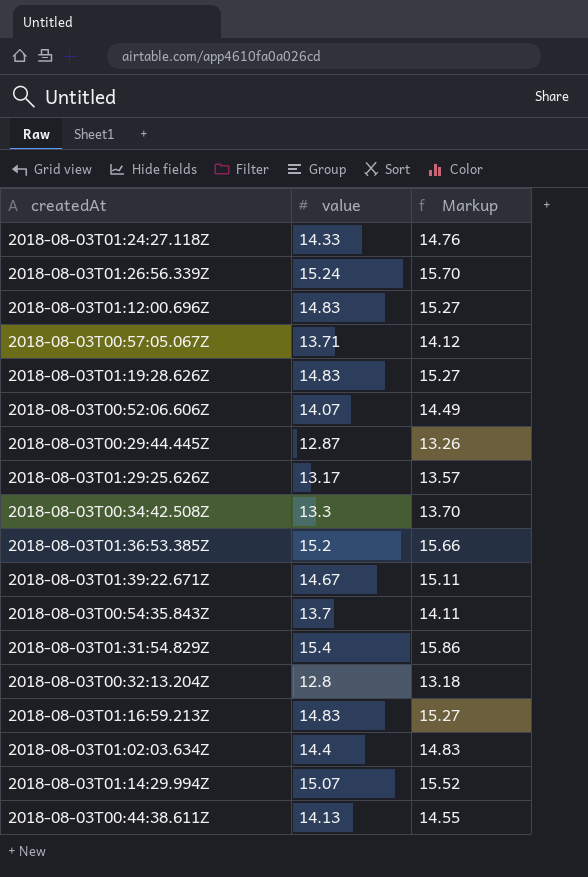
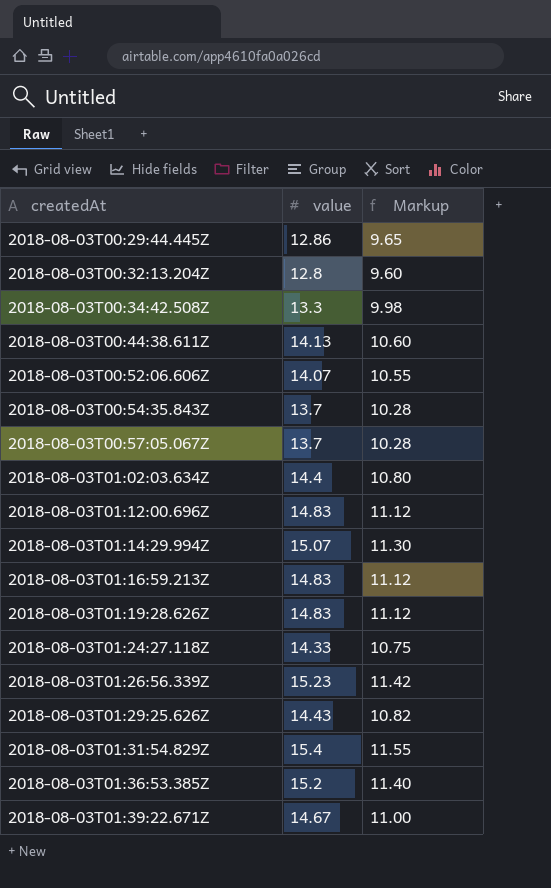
row order: none -> createdAt ascending
column Markup | formula: [value] * 1.03 -> [value] * 0.75
2018-08-03T00:29:44.445Z | value: 12.87 -> 12.86
2018-08-03T00:57:05.067Z | value: 13.71 -> 13.7
2018-08-03T01:26:56.339Z | value: 15.24 -> 15.23
2018-08-03T01:29:25.626Z | value: 13.17 -> 14.43

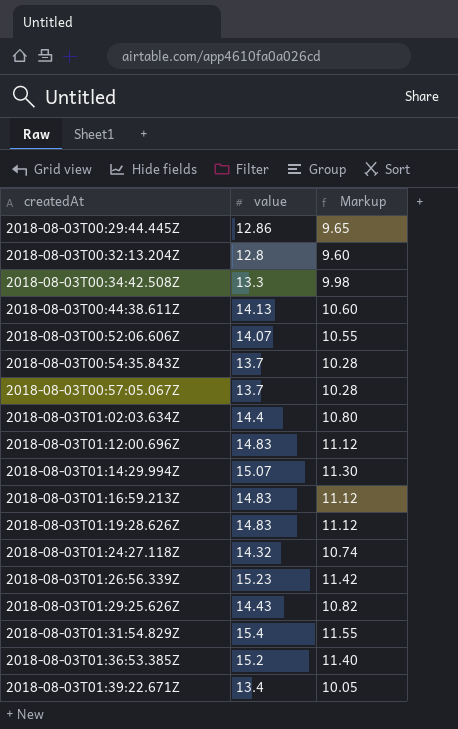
2018-08-03T01:24:27.118Z | value: 14.33 -> 14.32
2018-08-03T01:24:27.118Z | Markup: 10.75 -> 10.74
2018-08-03T01:39:22.671Z | value: 14.67 -> 13.4
2018-08-03T01:39:22.671Z | Markup: 11.00 -> 10.05

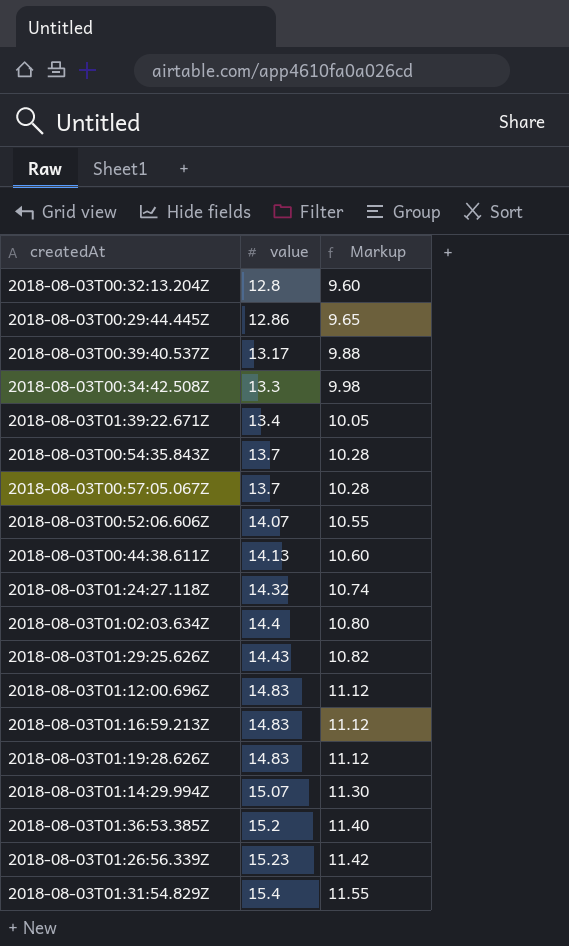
row order: createdAt ascending -> value ascending
row 2018-08-03T00:39:40.537Z: none -> 13.17 | 9.88

